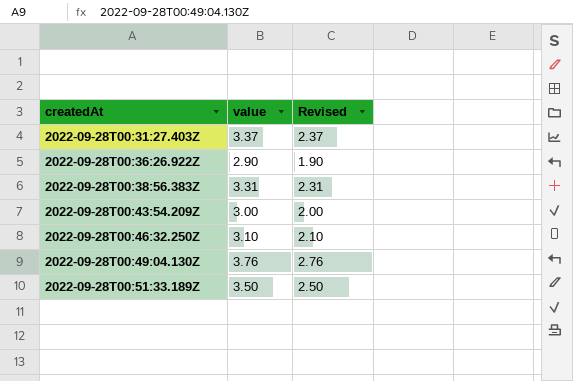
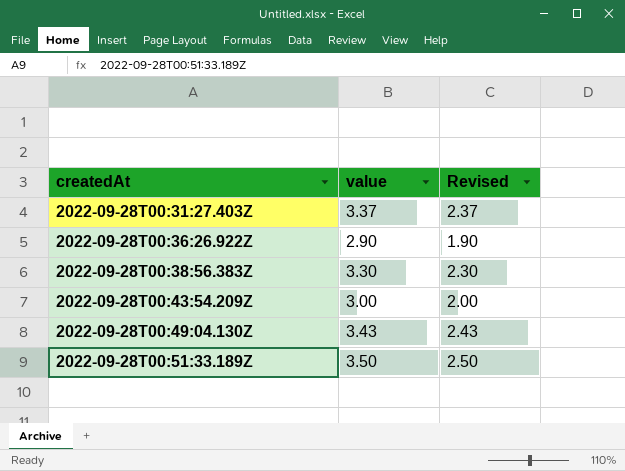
row 2022-09-28T00:46:32.250Z: 3.10 | 2.10 -> none
2022-09-28T00:38:56.383Z | value: 3.31 -> 3.30
2022-09-28T00:38:56.383Z | Revised: 2.31 -> 2.30
2022-09-28T00:49:04.130Z | value: 3.76 -> 3.43
2022-09-28T00:49:04.130Z | Revised: 2.76 -> 2.43

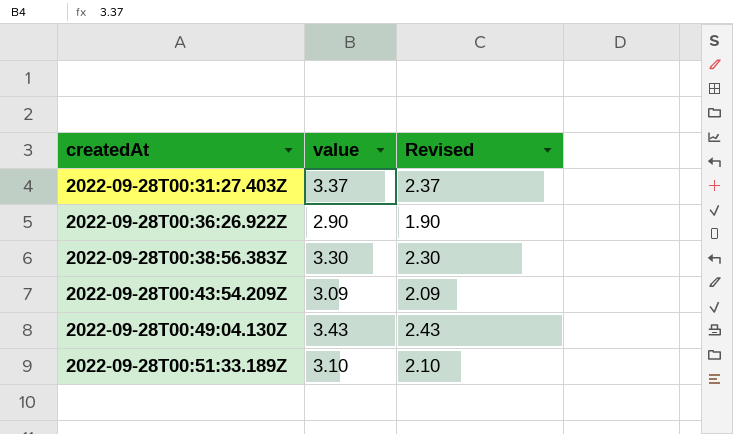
2022-09-28T00:43:54.209Z | value: 3.00 -> 3.09
2022-09-28T00:43:54.209Z | Revised: 2.00 -> 2.09
2022-09-28T00:51:33.189Z | value: 3.50 -> 3.10
2022-09-28T00:51:33.189Z | Revised: 2.50 -> 2.10

